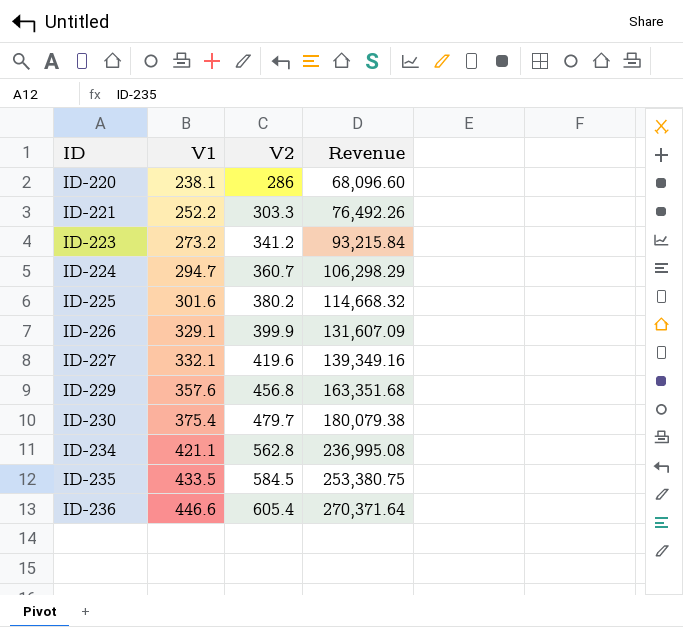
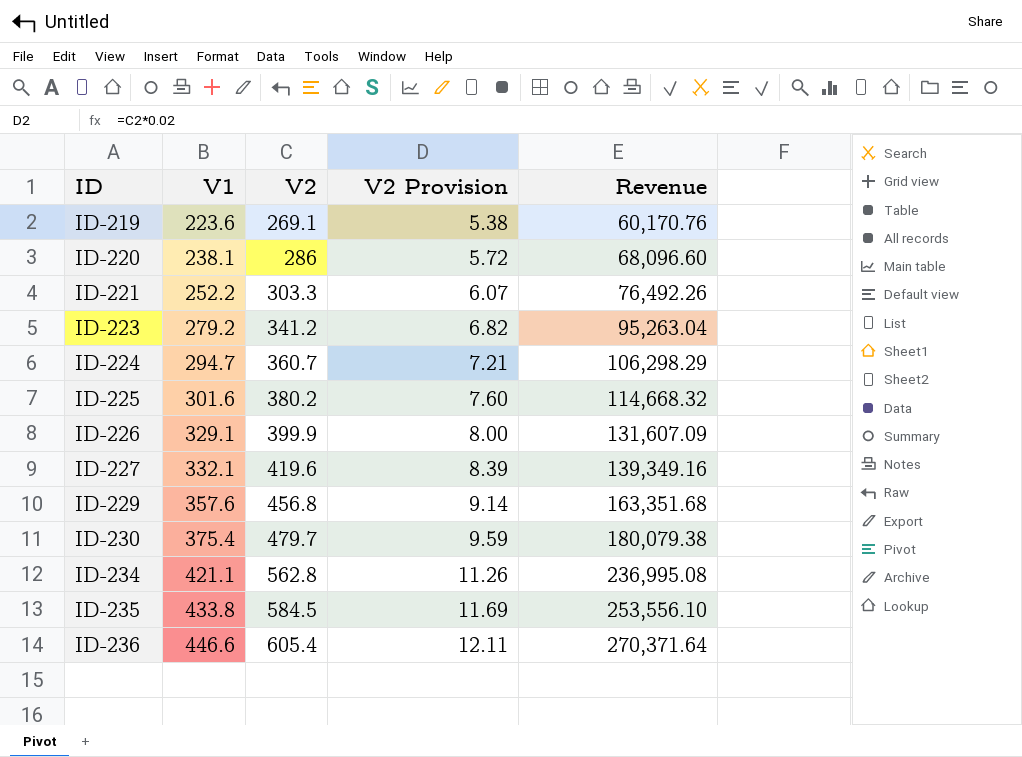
column V2 Provision | formula: none -> [V2] * 0.02
row ID-219: none -> 223.6 | 269.1 | 5.38 | 60,170.76
ID-223 | V1: 273.2 -> 279.2
ID-223 | Revenue: 93,215.84 -> 95,263.04
ID-235 | V1: 433.5 -> 433.8
ID-235 | Revenue: 253,380.75 -> 253,556.10

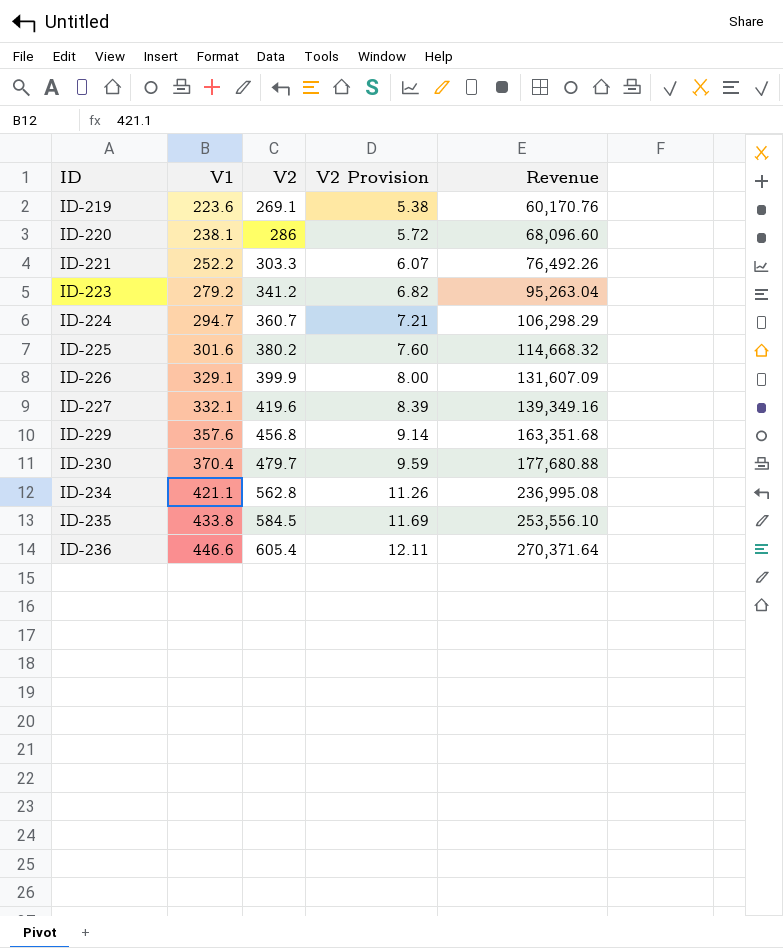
ID-230 | V1: 375.4 -> 370.4
ID-230 | Revenue: 180,079.38 -> 177,680.88

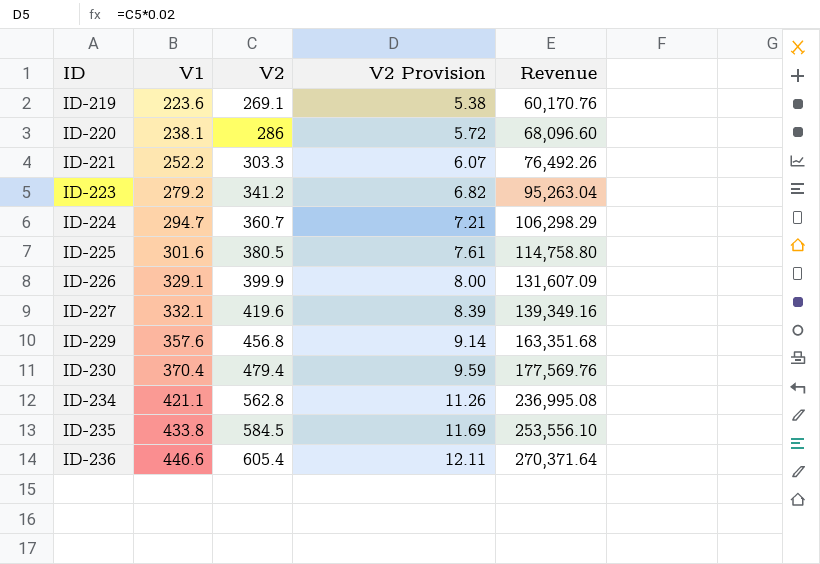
ID-225 | V2: 380.2 -> 380.5
ID-225 | V2 Provision: 7.60 -> 7.61
ID-225 | Revenue: 114,668.32 -> 114,758.80
ID-230 | V2: 479.7 -> 479.4
ID-230 | Revenue: 177,680.88 -> 177,569.76

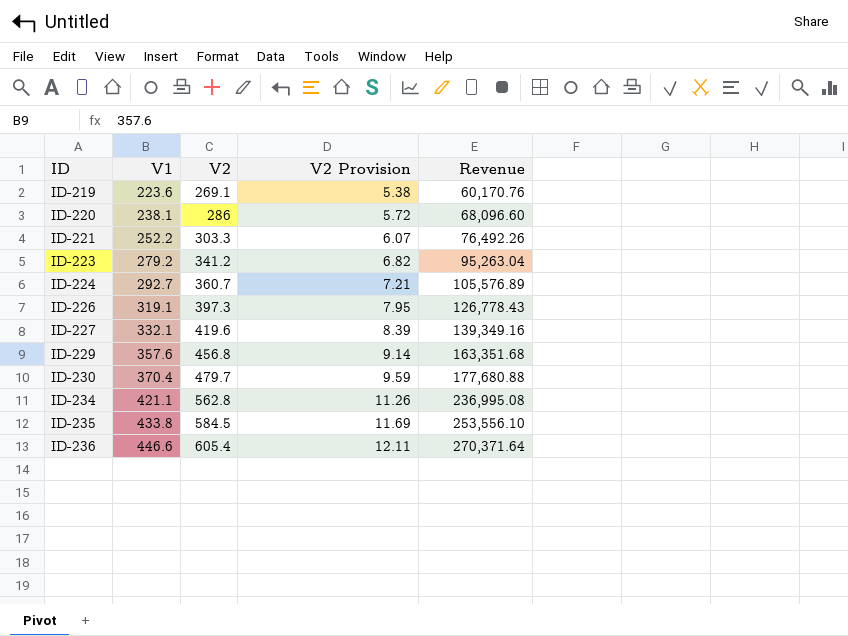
row ID-225: 301.6 | 380.5 | 7.61 | 114,758.80 -> none
ID-224 | V1: 294.7 -> 292.7
ID-224 | Revenue: 106,298.29 -> 105,576.89
ID-226 | V1: 329.1 -> 319.1
ID-226 | V2: 399.9 -> 397.3
ID-226 | V2 Provision: 8.00 -> 7.95
ID-226 | Revenue: 131,607.09 -> 126,778.43
ID-230 | V2: 479.4 -> 479.7
ID-230 | Revenue: 177,569.76 -> 177,680.88

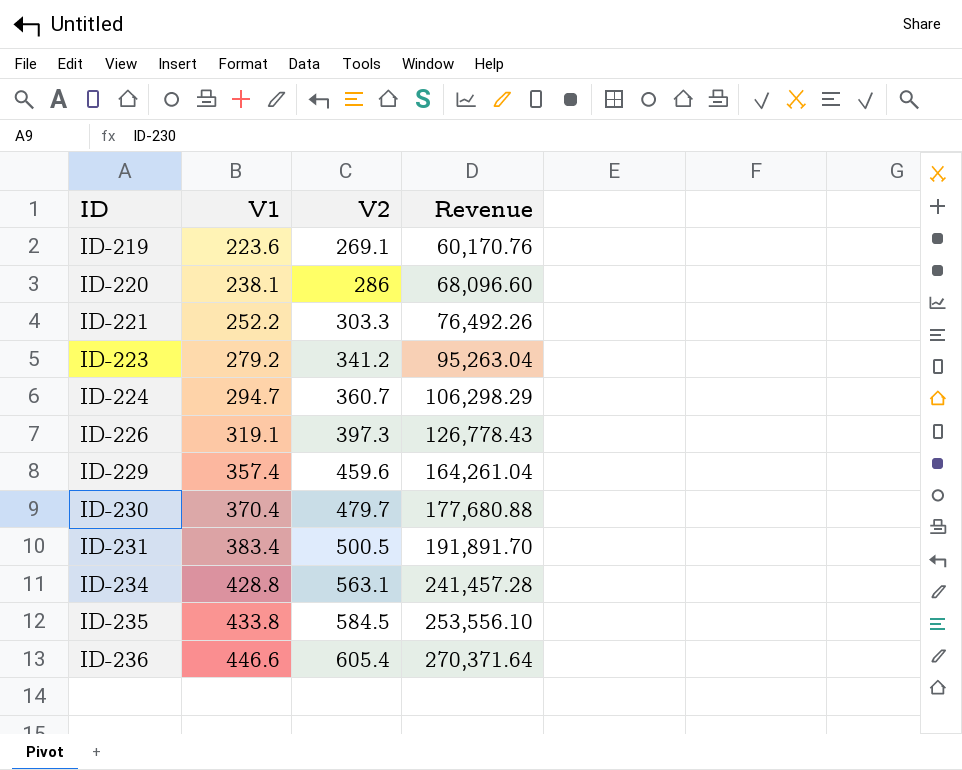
column V2 Provision | formula: [V2] * 0.02 -> none
row ID-227: 332.1 | 419.6 | 8.39 | 139,349.16 -> none
ID-224 | V1: 292.7 -> 294.7
ID-224 | Revenue: 105,576.89 -> 106,298.29
ID-229 | V1: 357.6 -> 357.4
ID-229 | V2: 456.8 -> 459.6
ID-229 | Revenue: 163,351.68 -> 164,261.04
row ID-231: none -> 383.4 | 500.5 | 191,891.70
ID-234 | V1: 421.1 -> 428.8
ID-234 | V2: 562.8 -> 563.1
ID-234 | Revenue: 236,995.08 -> 241,457.28

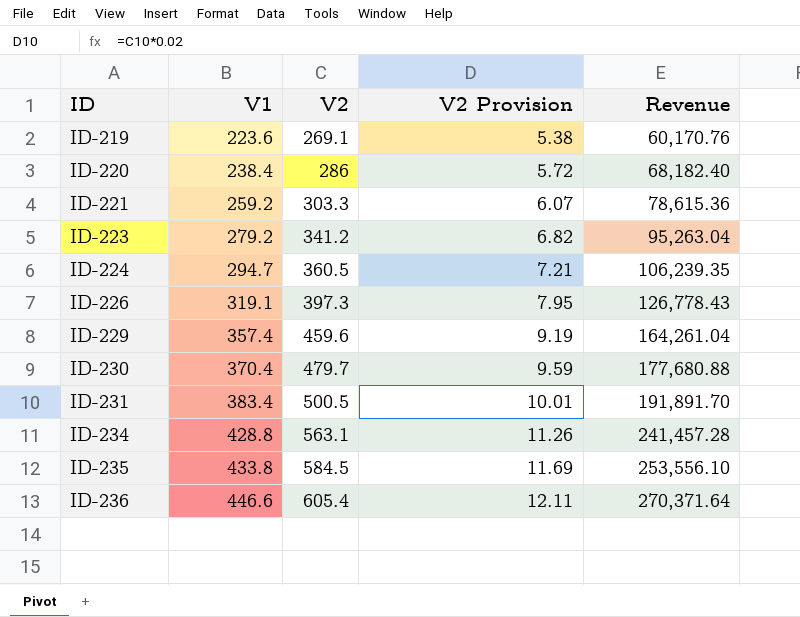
column V2 Provision | formula: none -> [V2] * 0.02
ID-220 | V1: 238.1 -> 238.4
ID-220 | Revenue: 68,096.60 -> 68,182.40
ID-221 | V1: 252.2 -> 259.2
ID-221 | Revenue: 76,492.26 -> 78,615.36
ID-224 | V2: 360.7 -> 360.5
ID-224 | Revenue: 106,298.29 -> 106,239.35

